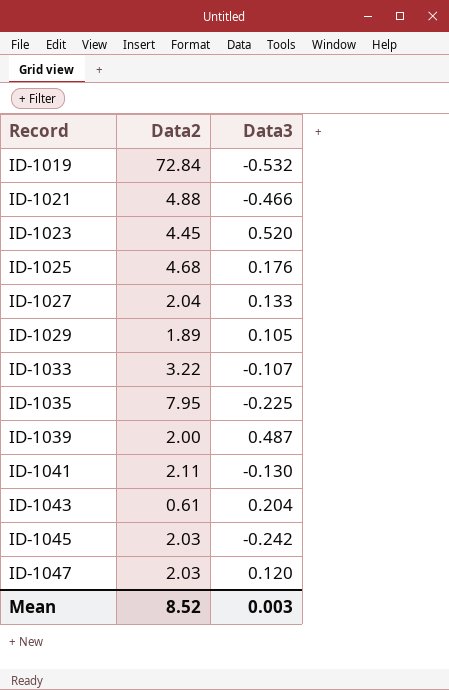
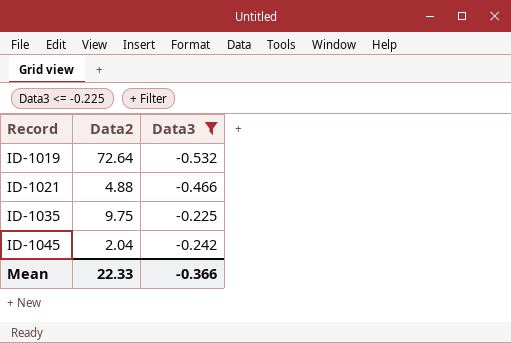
filter: none -> Data3 <= -0.225
ID-1019 | Data2: 72.84 -> 72.64
ID-1035 | Data2: 7.95 -> 9.75
ID-1045 | Data2: 2.03 -> 2.04
Mean | Data2: 8.52 -> 22.33
Mean | Data3: 0.003 -> -0.366

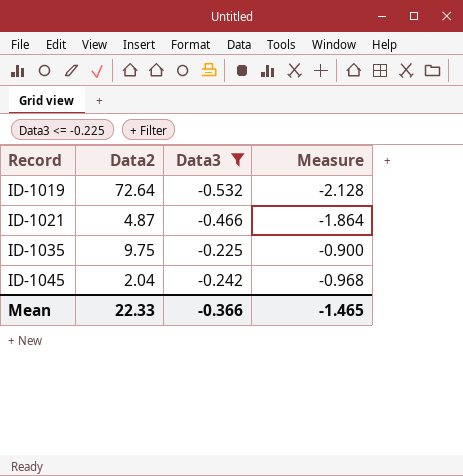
column Measure | formula: none -> [Data3] * 4
ID-1021 | Data2: 4.88 -> 4.87

